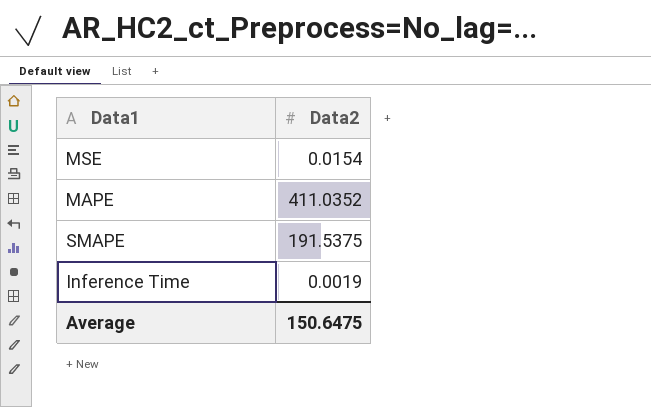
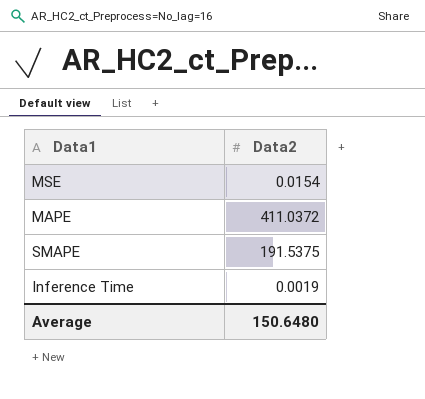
MAPE | Data2: 411.0352 -> 411.0372
Average | Data2: 150.6475 -> 150.6480

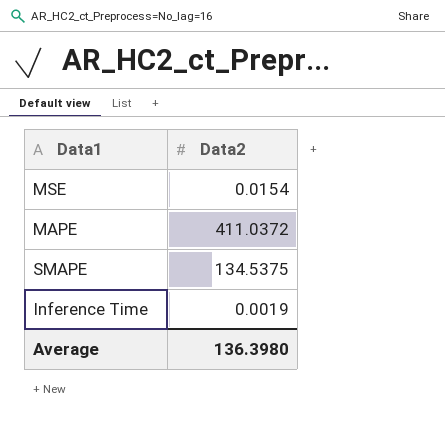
SMAPE | Data2: 191.5375 -> 134.5375
Average | Data2: 150.6480 -> 136.3980

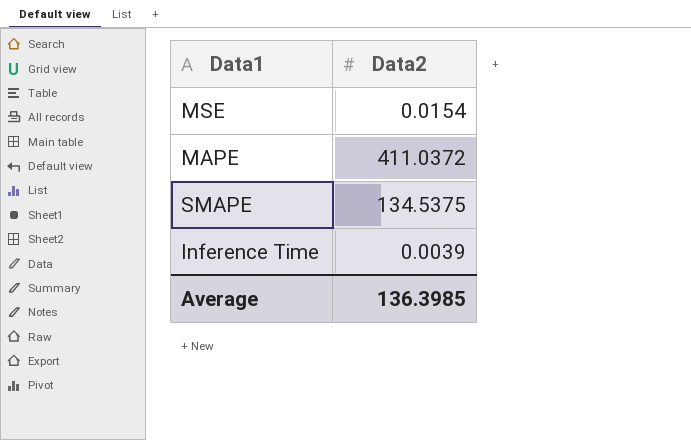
Inference Time | Data2: 0.0019 -> 0.0039
Average | Data2: 136.3980 -> 136.3985

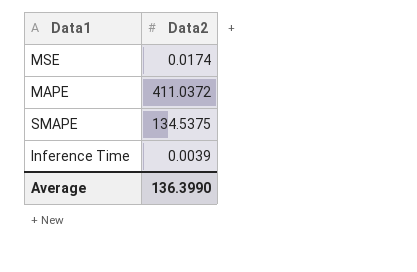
MSE | Data2: 0.0154 -> 0.0174
Average | Data2: 136.3985 -> 136.3990

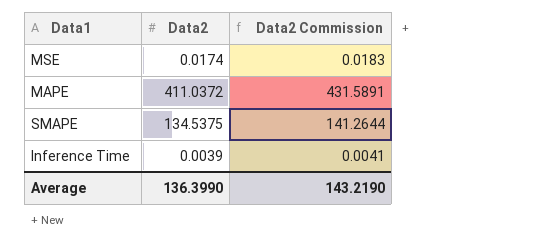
column Data2 Commission | formula: none -> [Data2] * 1.05

